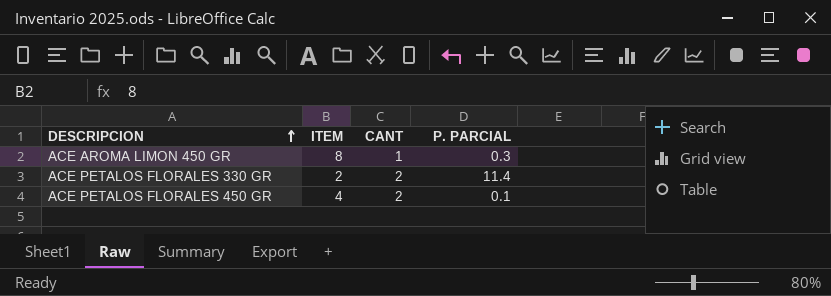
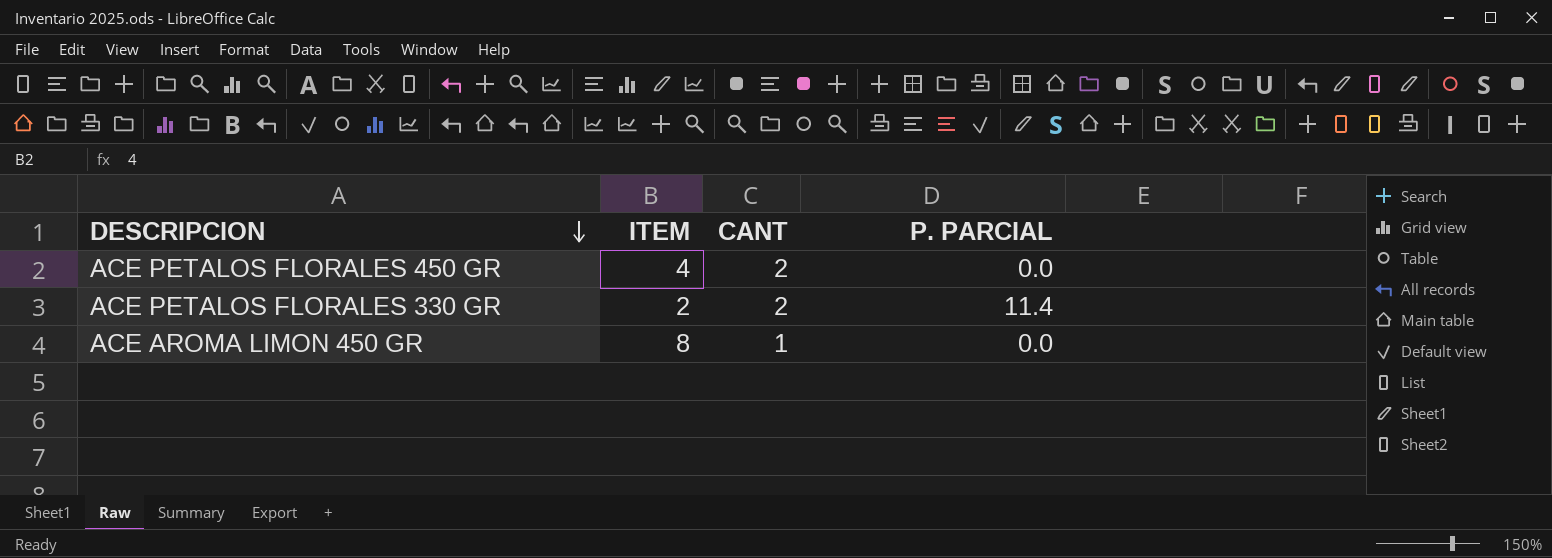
row order: DESCRIPCION ascending -> DESCRIPCION descending
ACE PETALOS FLORALES 450 GR | P. PARCIAL: 0.1 -> 0.0
ACE AROMA LIMON 450 GR | P. PARCIAL: 0.3 -> 0.0

